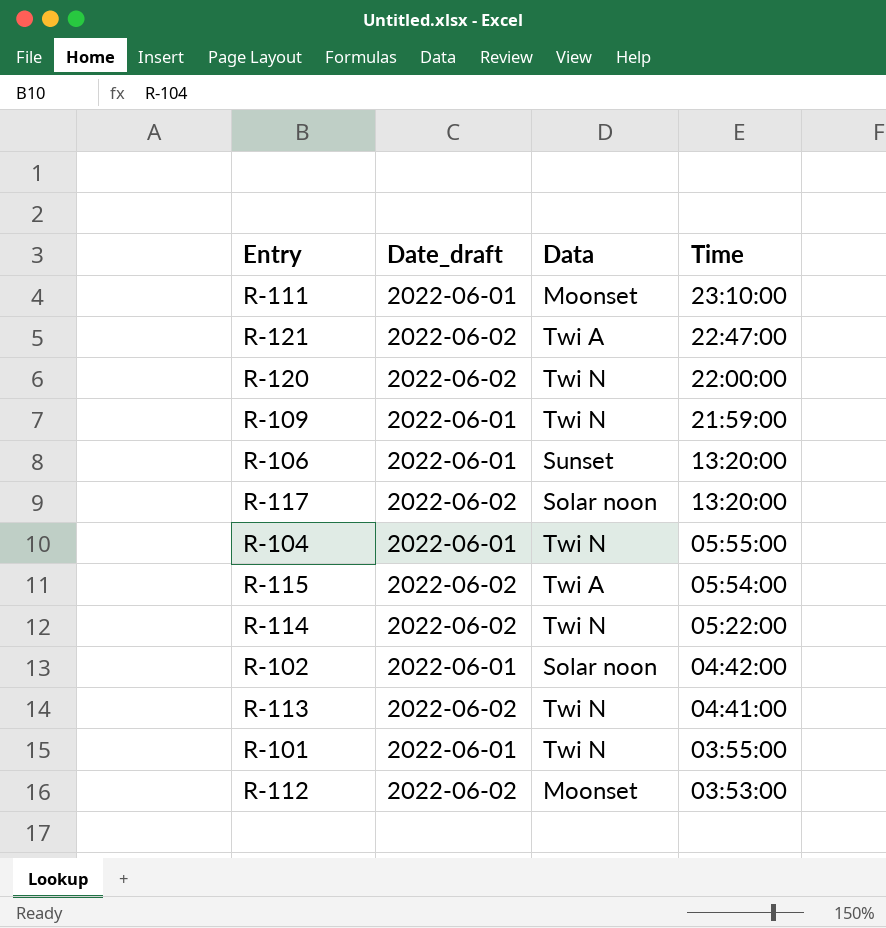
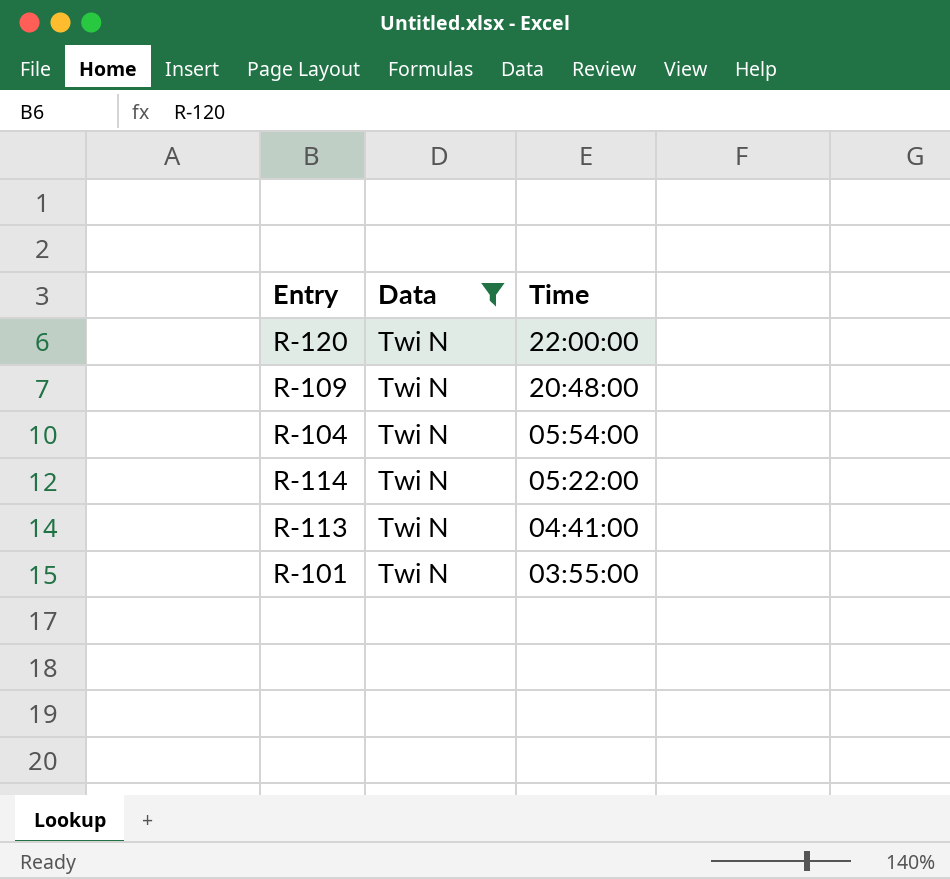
filter: none -> Data = Twi N
column Date_draft | position: 2 -> none
R-109 | Time: 21:59:00 -> 20:48:00
R-104 | Time: 05:55:00 -> 05:54:00

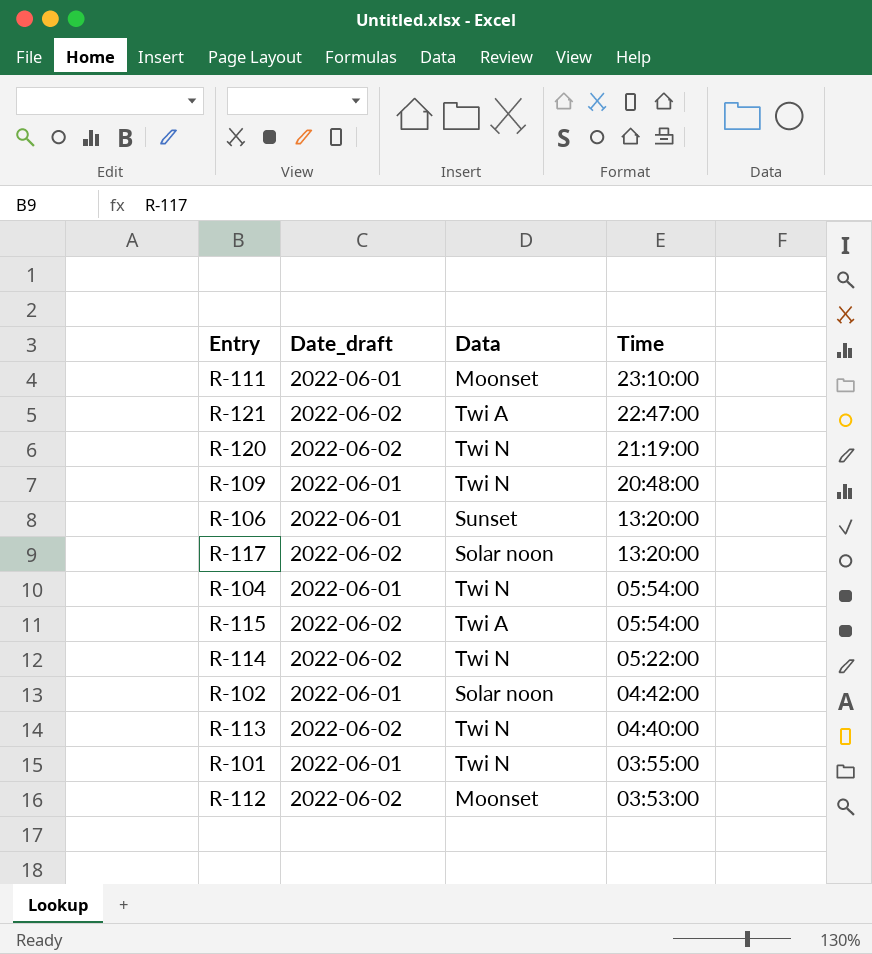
filter: Data = Twi N -> none
column Date_draft | position: none -> 2
R-120 | Time: 22:00:00 -> 21:19:00
R-113 | Time: 04:41:00 -> 04:40:00

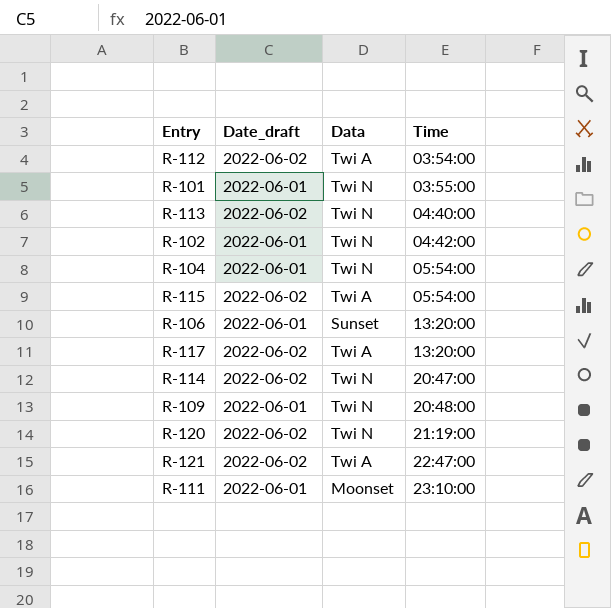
row order: Time descending -> Time ascending
R-112 | Data: Moonset -> Twi A
R-112 | Time: 03:53:00 -> 03:54:00
R-102 | Data: Solar noon -> Twi N
R-117 | Data: Solar noon -> Twi A
R-114 | Time: 05:22:00 -> 20:47:00

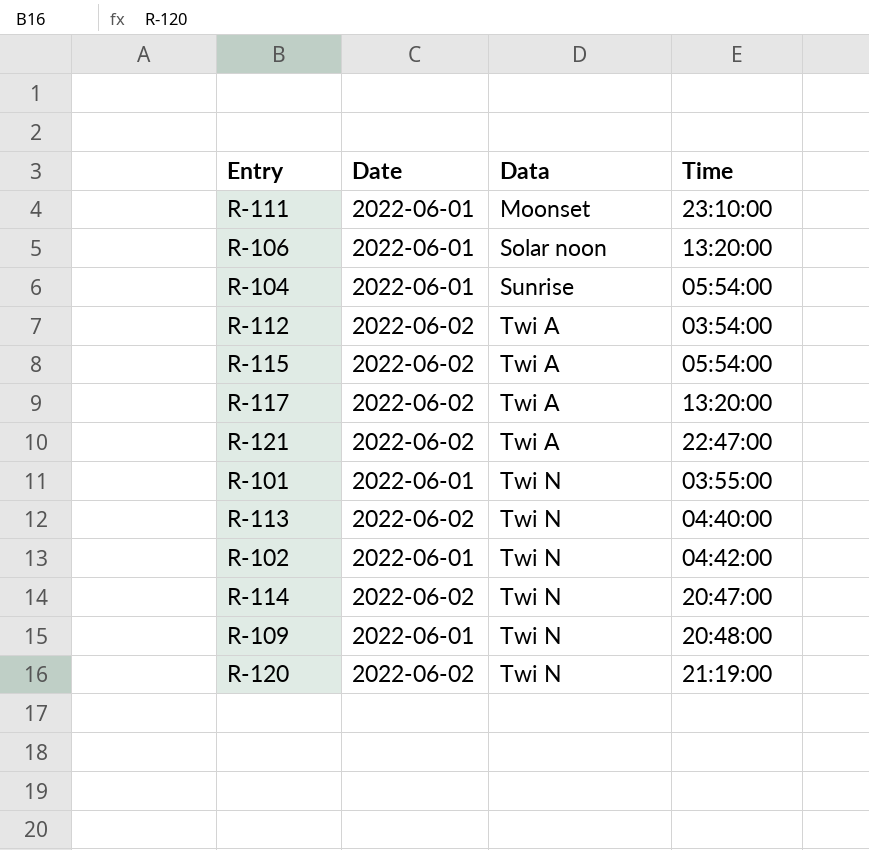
row order: Time ascending -> Data ascending
column name: Date_draft -> Date
R-106 | Data: Sunset -> Solar noon
R-104 | Data: Twi N -> Sunrise

